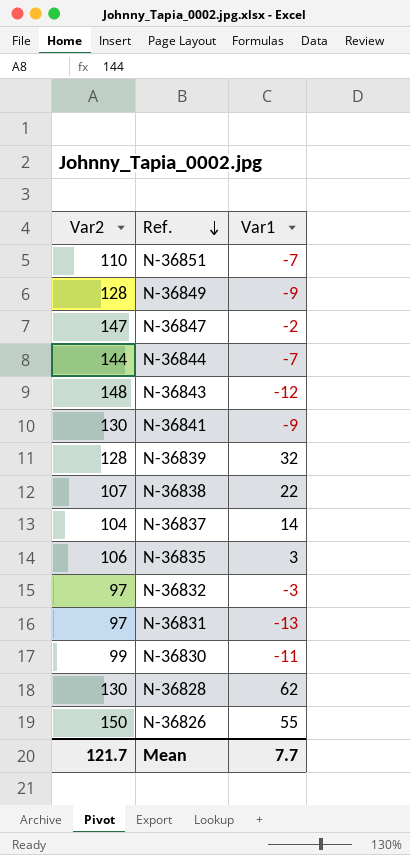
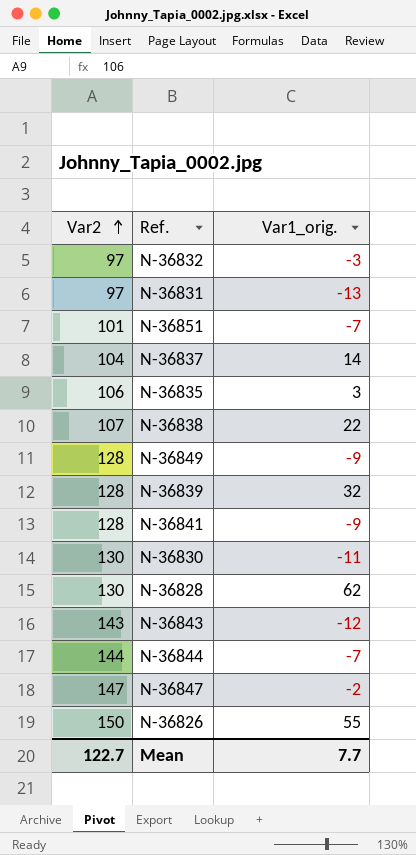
row order: Ref. descending -> Var2 ascending
column name: Var1 -> Var1_orig.
N-36851 | Var2: 110 -> 101
N-36841 | Var2: 130 -> 128
N-36830 | Var2: 99 -> 130
N-36843 | Var2: 148 -> 143
Mean | Var2: 121.7 -> 122.7

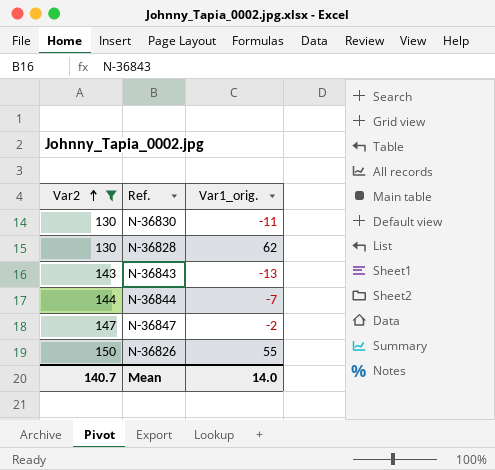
filter: none -> Var2 >= 130
N-36843 | Var1_orig.: -12 -> -13
Mean | Var2: 122.7 -> 140.7
Mean | Var1_orig.: 7.7 -> 14.0

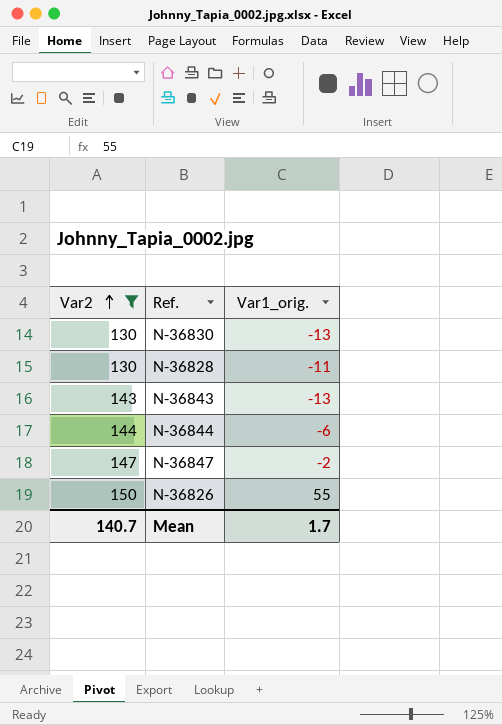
N-36830 | Var1_orig.: -11 -> -13
N-36828 | Var1_orig.: 62 -> -11
N-36844 | Var1_orig.: -7 -> -6
Mean | Var1_orig.: 14.0 -> 1.7

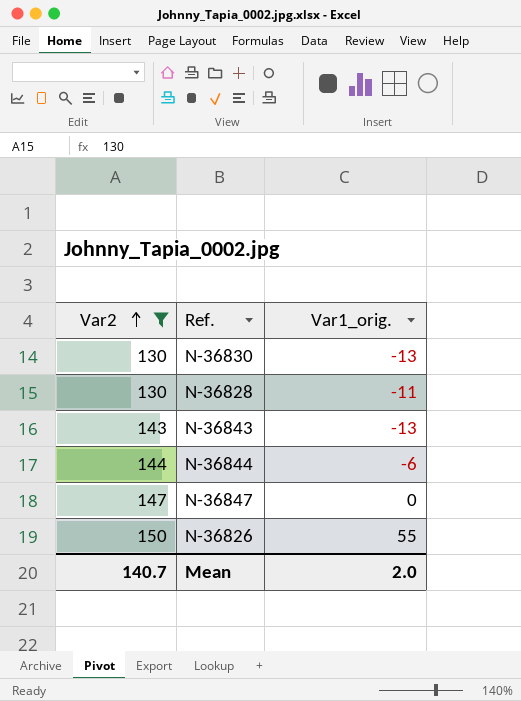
N-36847 | Var1_orig.: -2 -> 0
Mean | Var1_orig.: 1.7 -> 2.0

